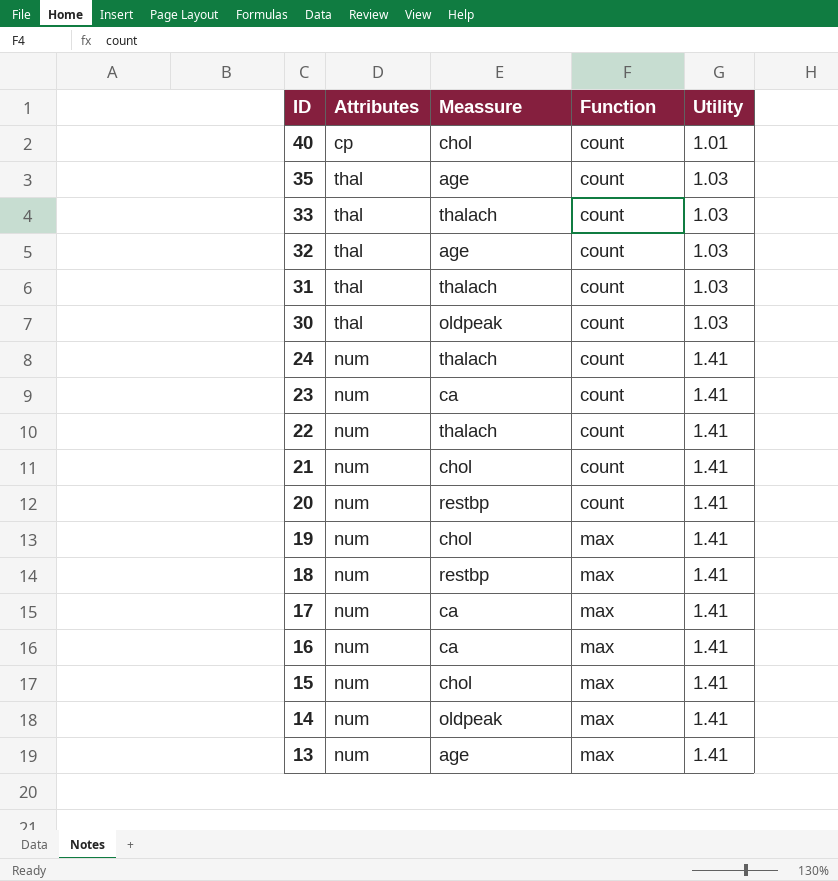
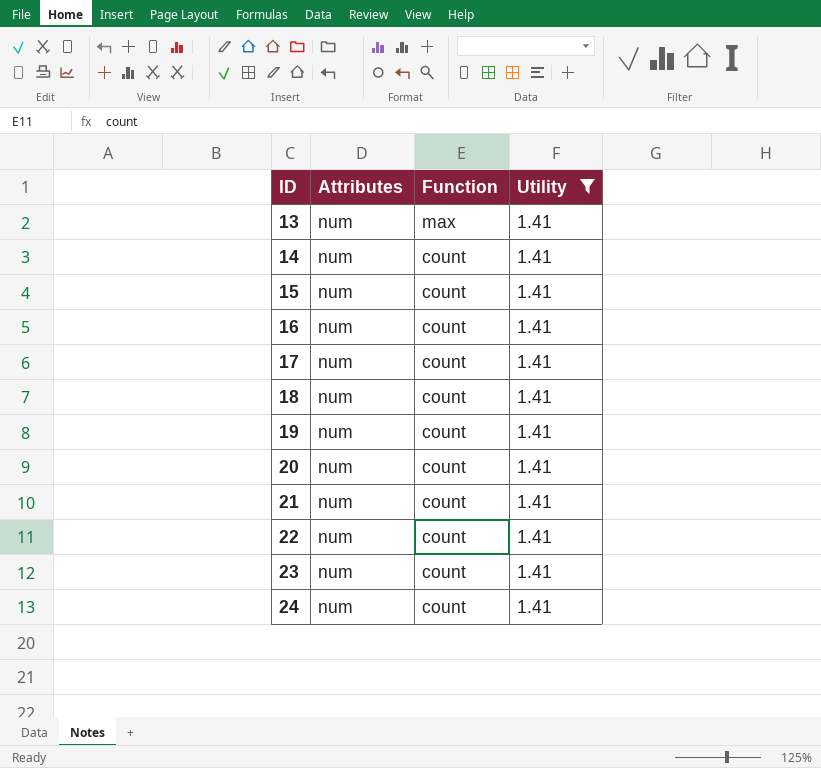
filter: none -> Utility = 1.41
row order: ID descending -> ID ascending
column Meassure | position: 3 -> none
14 | Function: max -> count
15 | Function: max -> count
16 | Function: max -> count
17 | Function: max -> count
18 | Function: max -> count
19 | Function: max -> count

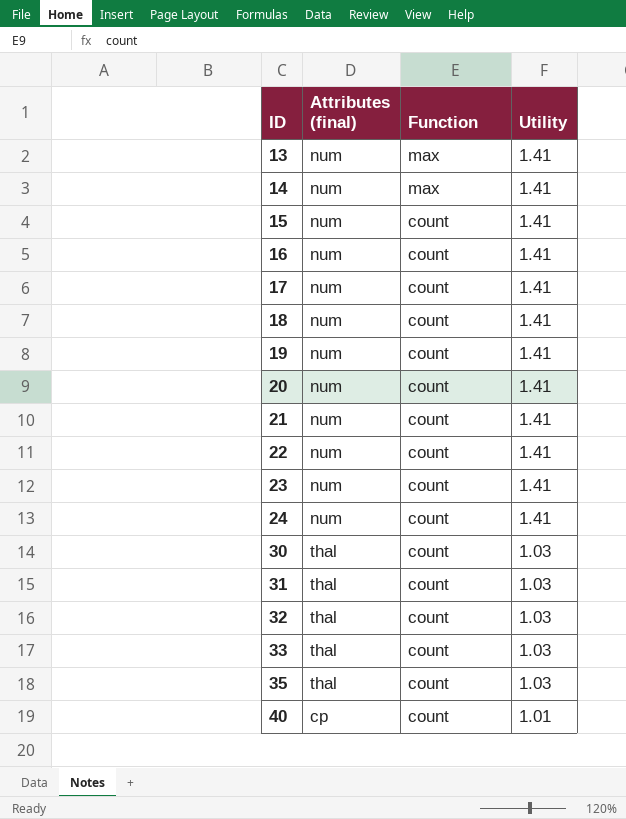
filter: Utility = 1.41 -> none
column name: Attributes -> Attributes (final)
14 | Function: count -> max

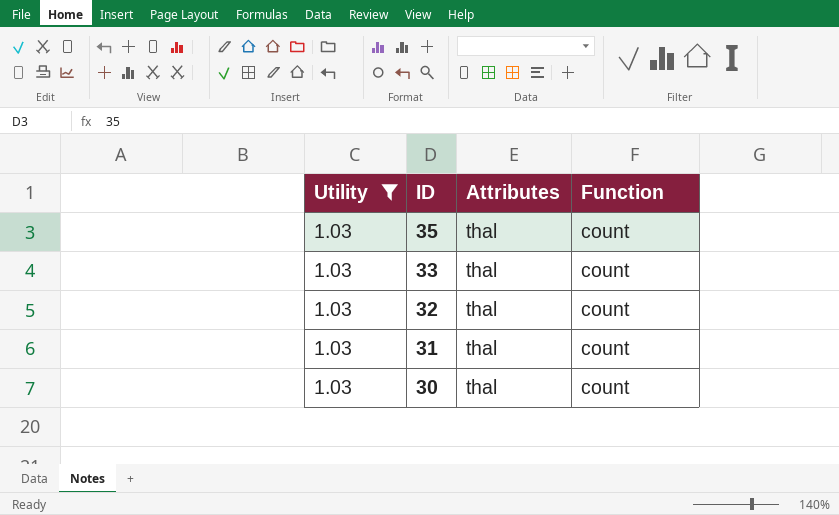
filter: none -> Utility = 1.03
row order: ID ascending -> ID descending
column Utility | position: 4 -> 1
column name: Attributes (final) -> Attributes

